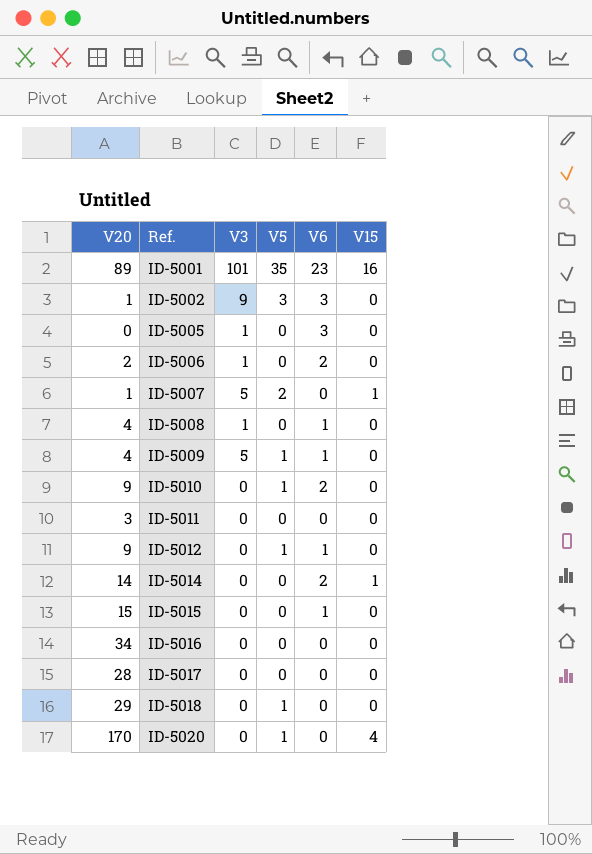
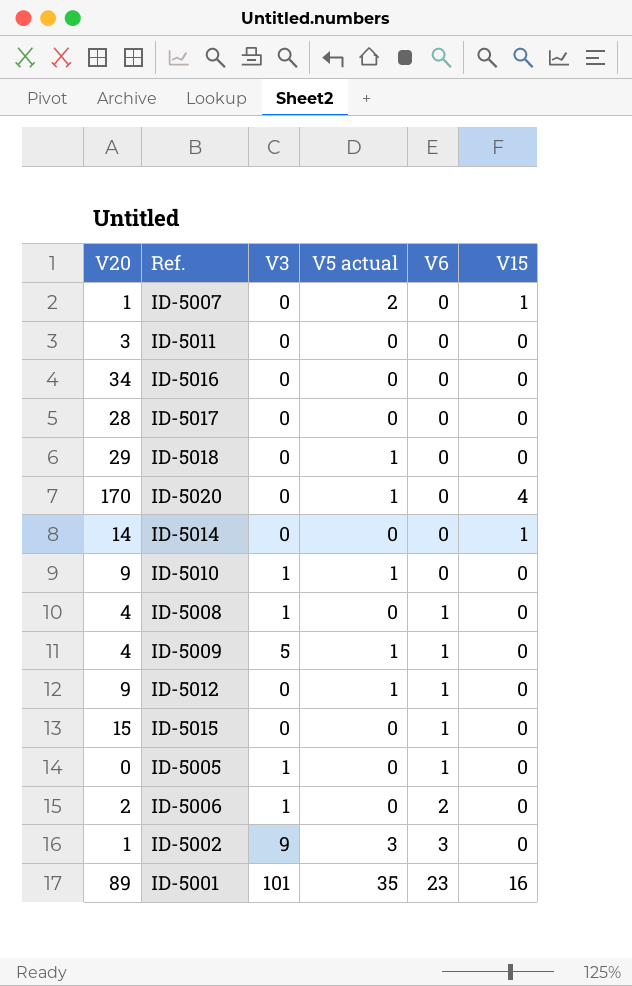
row order: Ref. ascending -> V6 ascending
column name: V5 -> V5 actual
ID-5007 | V3: 5 -> 0
ID-5014 | V6: 2 -> 0
ID-5010 | V3: 0 -> 1
ID-5010 | V6: 2 -> 0
ID-5005 | V6: 3 -> 1

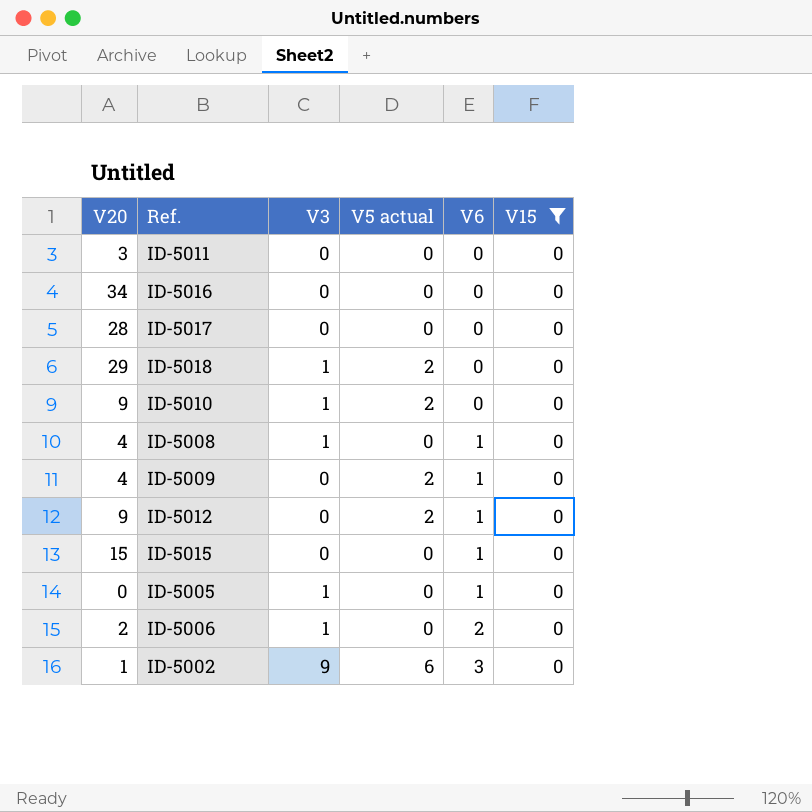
filter: none -> V15 = 0
ID-5018 | V3: 0 -> 1
ID-5018 | V5 actual: 1 -> 2
ID-5010 | V5 actual: 1 -> 2
ID-5009 | V3: 5 -> 0
ID-5009 | V5 actual: 1 -> 2
ID-5012 | V5 actual: 1 -> 2
ID-5002 | V5 actual: 3 -> 6

